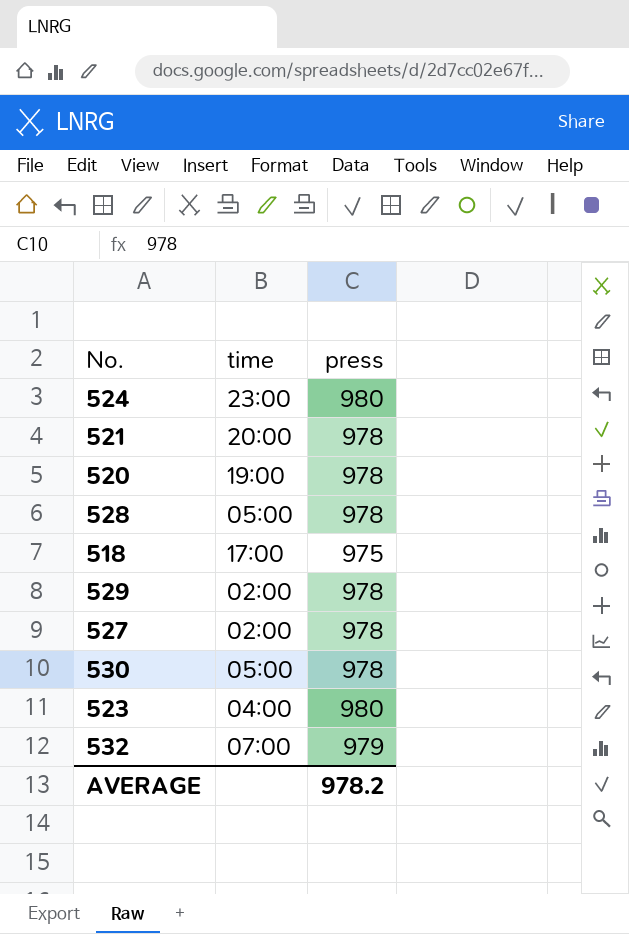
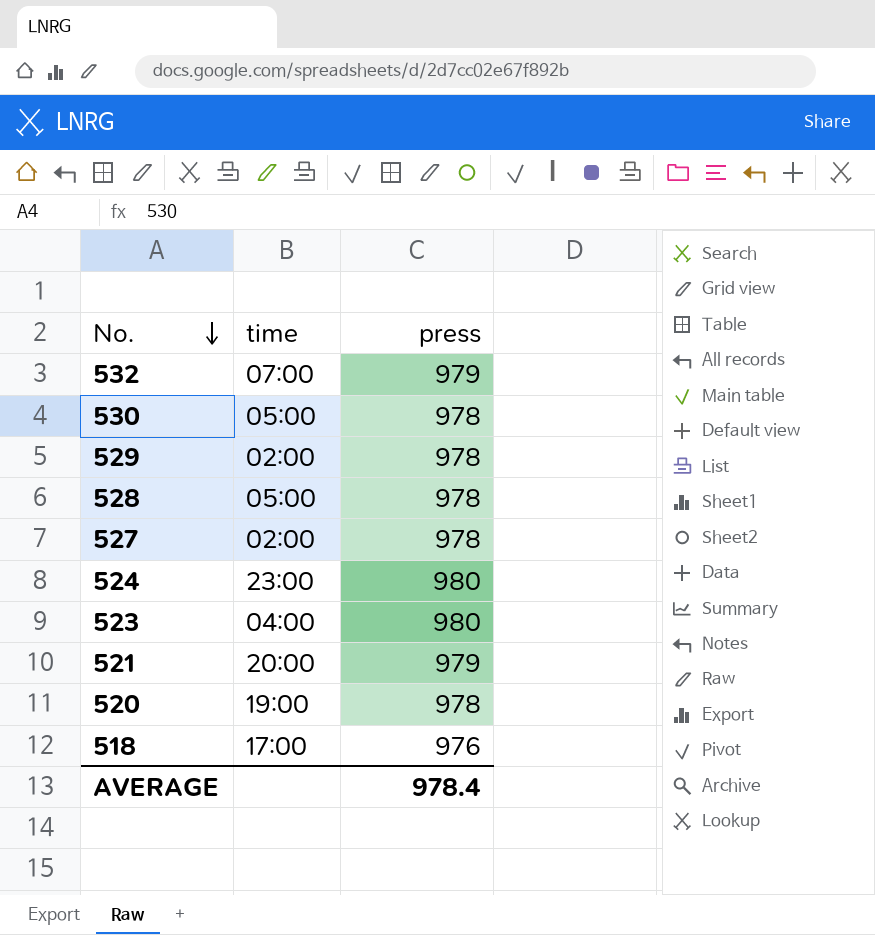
row order: none -> No. descending
521 | press: 978 -> 979
518 | press: 975 -> 976
AVERAGE | press: 978.2 -> 978.4

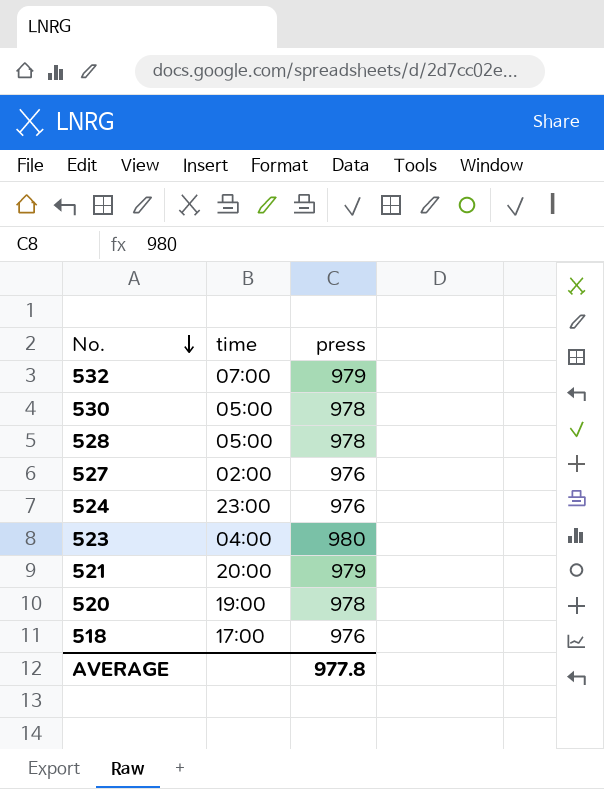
row 529: 02:00 | 978 -> none
527 | press: 978 -> 976
524 | press: 980 -> 976
AVERAGE | press: 978.4 -> 977.8

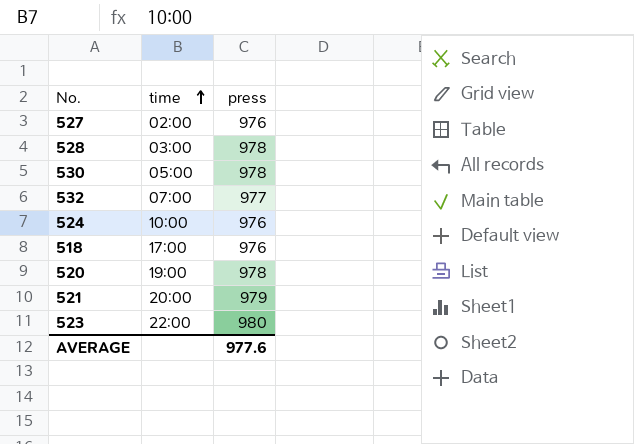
row order: No. descending -> time ascending
528 | time: 05:00 -> 03:00
532 | press: 979 -> 977
524 | time: 23:00 -> 10:00
523 | time: 04:00 -> 22:00
AVERAGE | press: 977.8 -> 977.6

